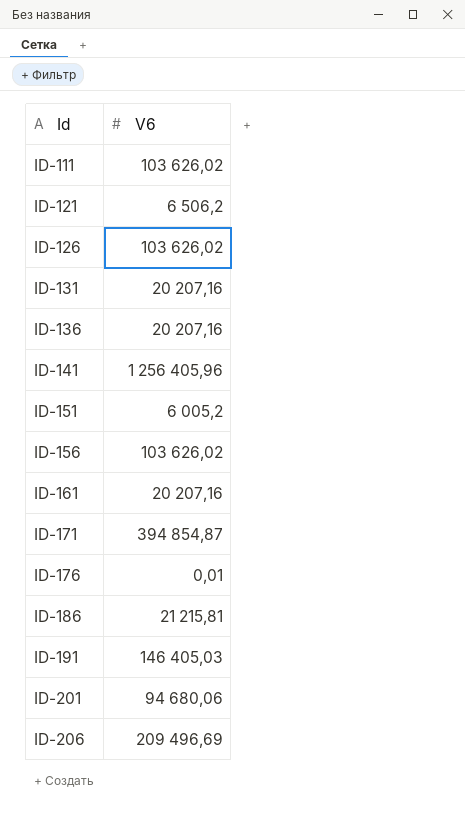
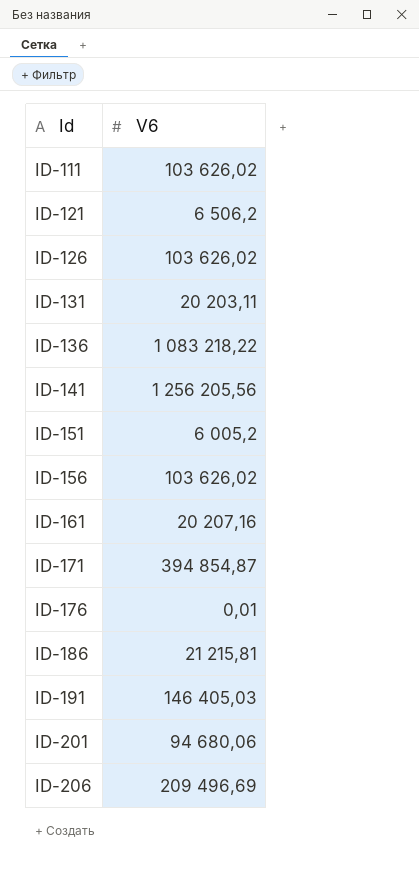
ID-131 | V6: 20 207,16 -> 20 203,11
ID-136 | V6: 20 207,16 -> 1 083 218,22
ID-141 | V6: 1 256 405,96 -> 1 256 205,56

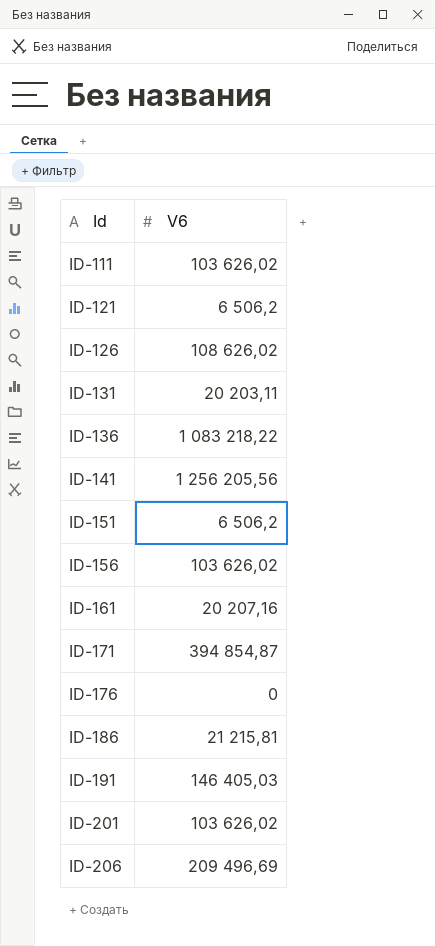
ID-126 | V6: 103 626,02 -> 108 626,02
ID-151 | V6: 6 005,2 -> 6 506,2
ID-176 | V6: 0,01 -> 0
ID-201 | V6: 94 680,06 -> 103 626,02

